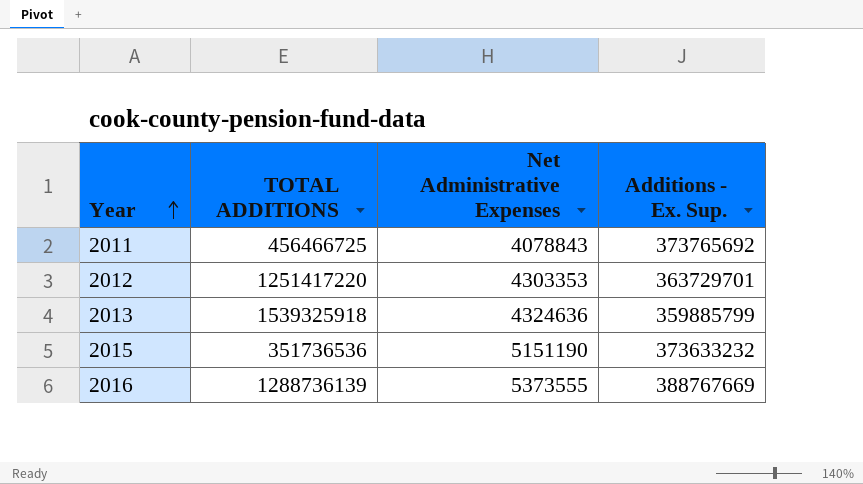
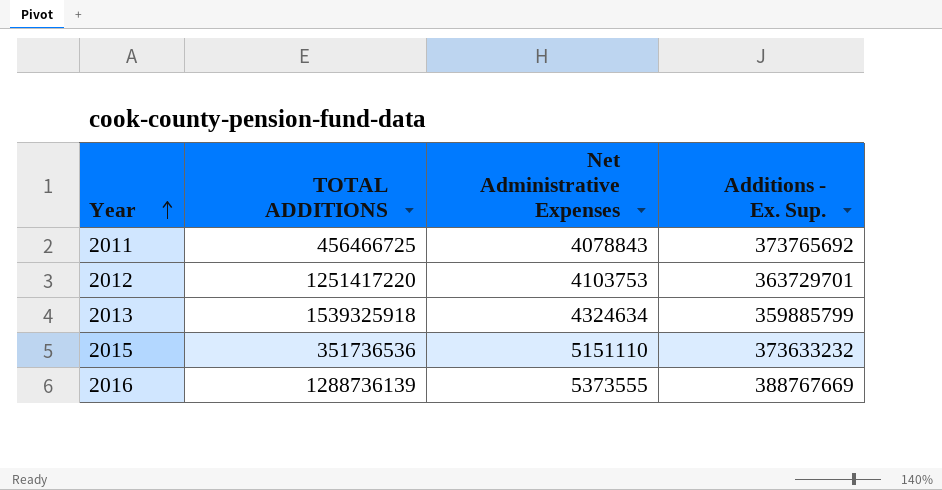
2012 | Net Administrative Expenses: 4303353 -> 4103753
2013 | Net Administrative Expenses: 4324636 -> 4324634
2015 | Net Administrative Expenses: 5151190 -> 5151110

